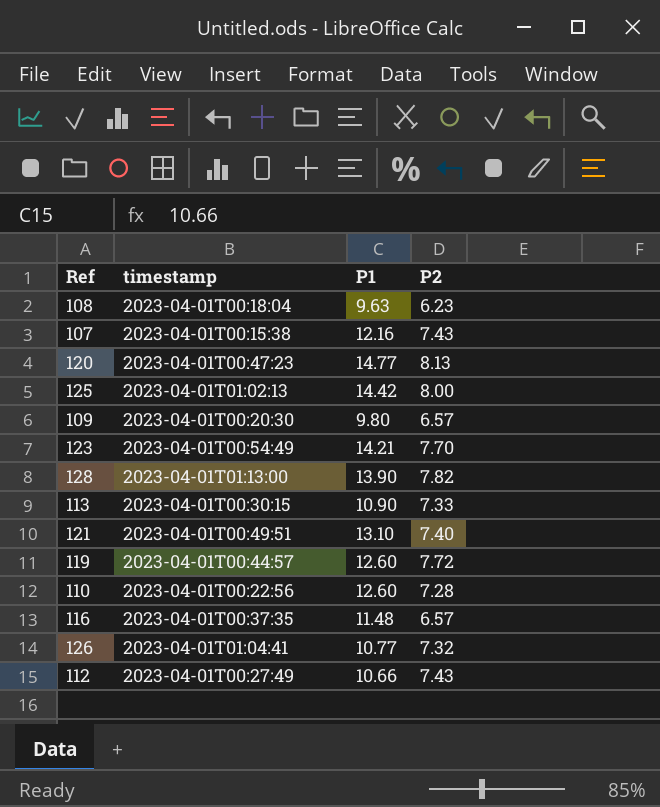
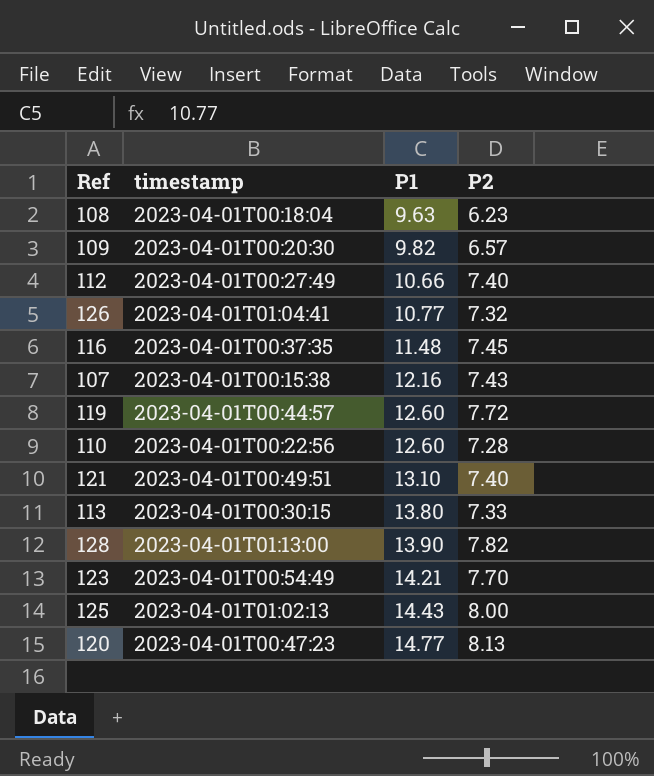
row order: none -> P1 ascending
109 | P1: 9.80 -> 9.82
112 | P2: 7.43 -> 7.40
116 | P2: 6.57 -> 7.45
113 | P1: 10.90 -> 13.80
125 | P1: 14.42 -> 14.43

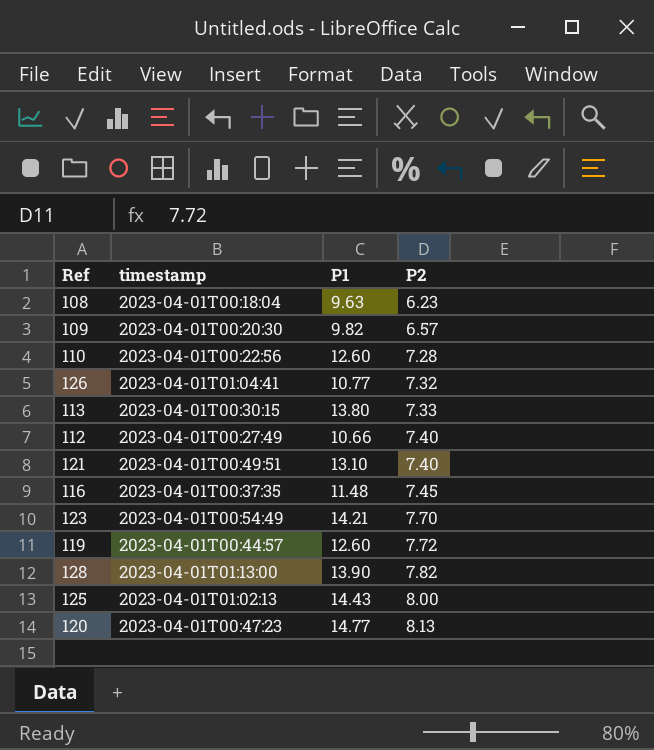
row order: P1 ascending -> P2 ascending
row 107: 2023-04-01T00:15:38 | 12.16 | 7.43 -> none

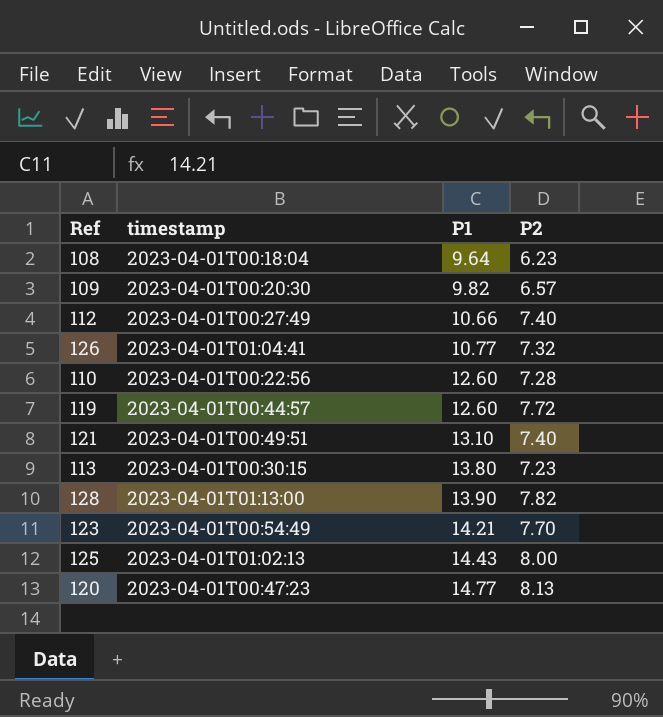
row order: P2 ascending -> P1 ascending
row 116: 2023-04-01T00:37:35 | 11.48 | 7.45 -> none
108 | P1: 9.63 -> 9.64
113 | P2: 7.33 -> 7.23

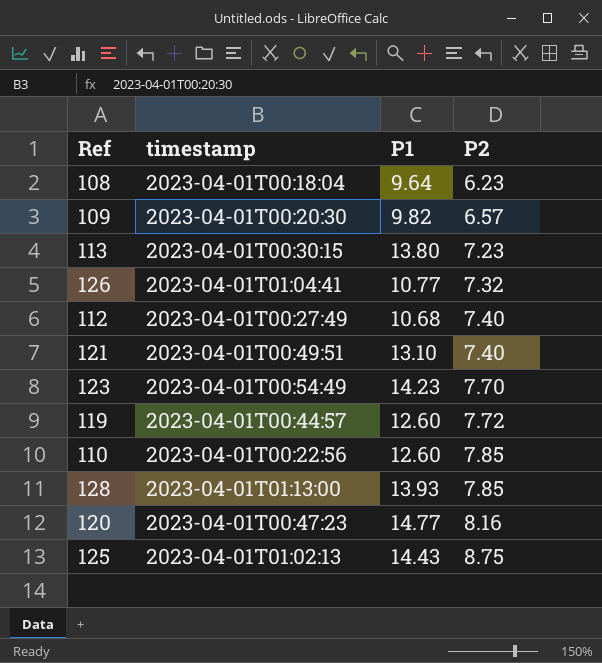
row order: P1 ascending -> P2 ascending
112 | P1: 10.66 -> 10.68
123 | P1: 14.21 -> 14.23
110 | P2: 7.28 -> 7.85
128 | P1: 13.90 -> 13.93
128 | P2: 7.82 -> 7.85
120 | P2: 8.13 -> 8.16
125 | P2: 8.00 -> 8.75

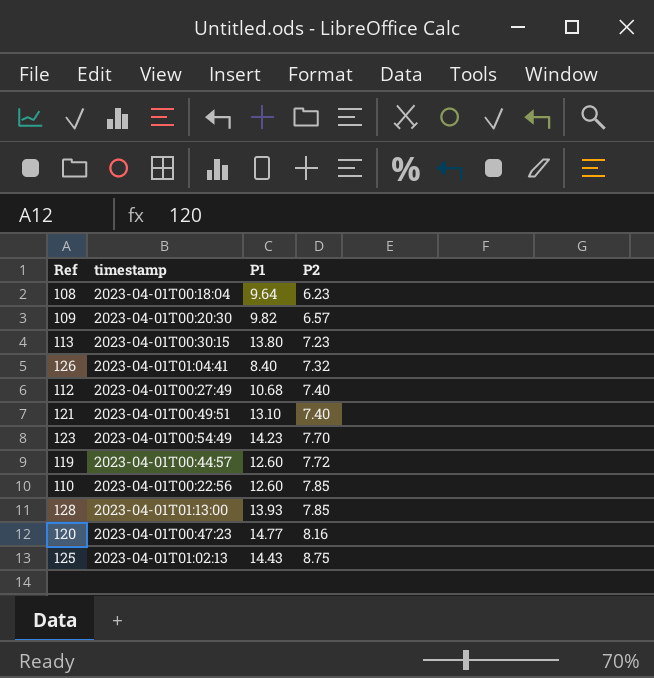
126 | P1: 10.77 -> 8.40

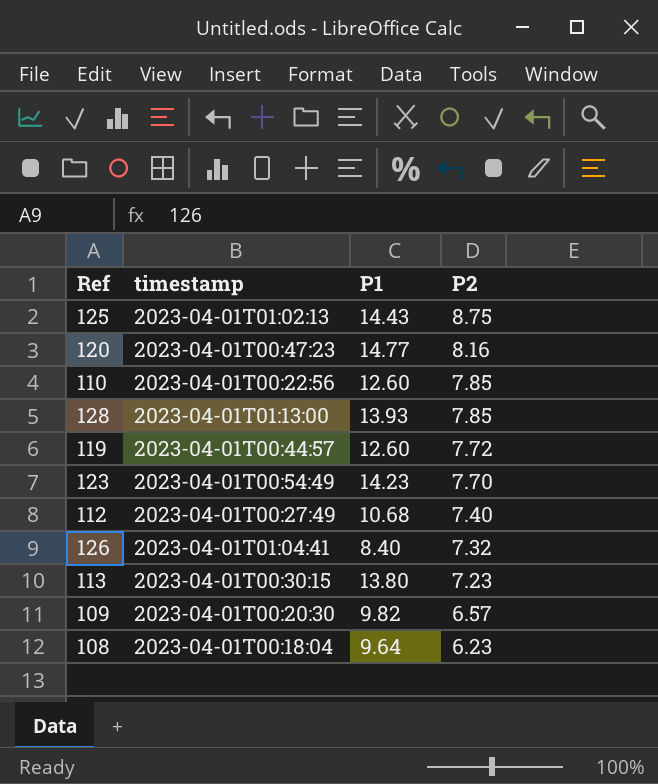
row order: P2 ascending -> P2 descending
row 121: 2023-04-01T00:49:51 | 13.10 | 7.40 -> none

